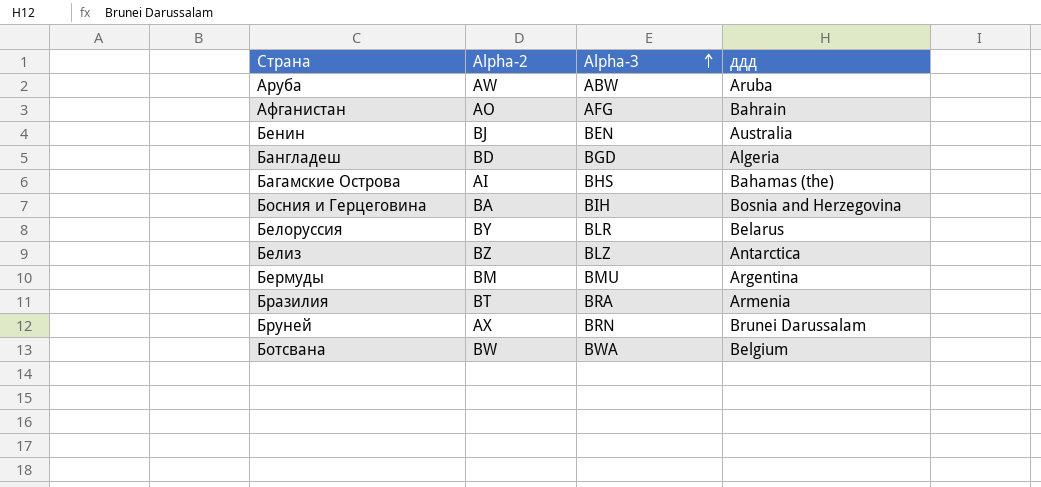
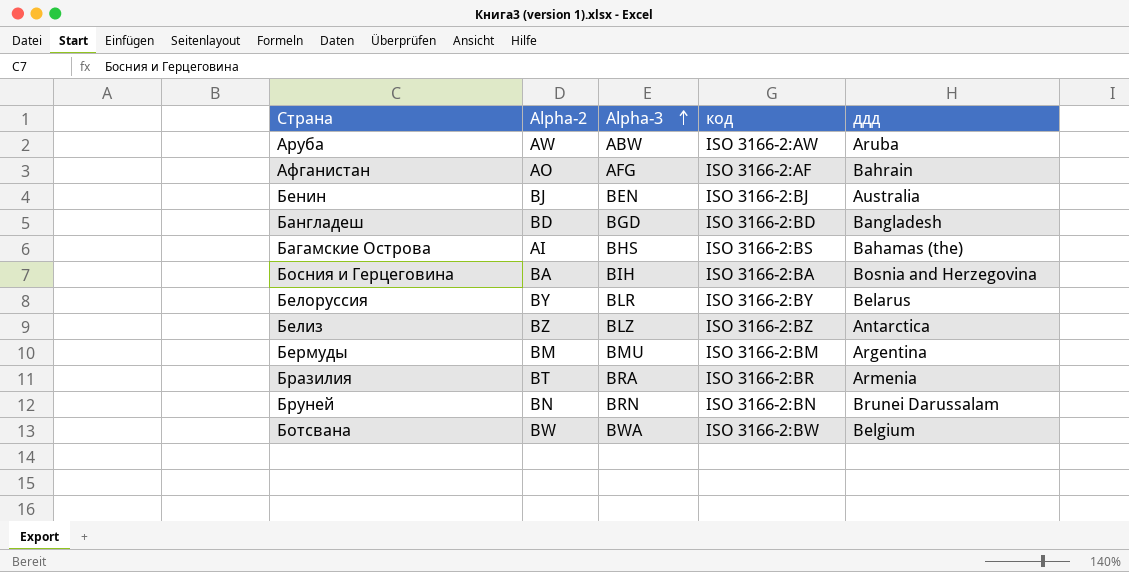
column код | position: none -> 4
Бангладеш | ддд: Algeria -> Bangladesh
Бруней | Alpha-2: AX -> BN

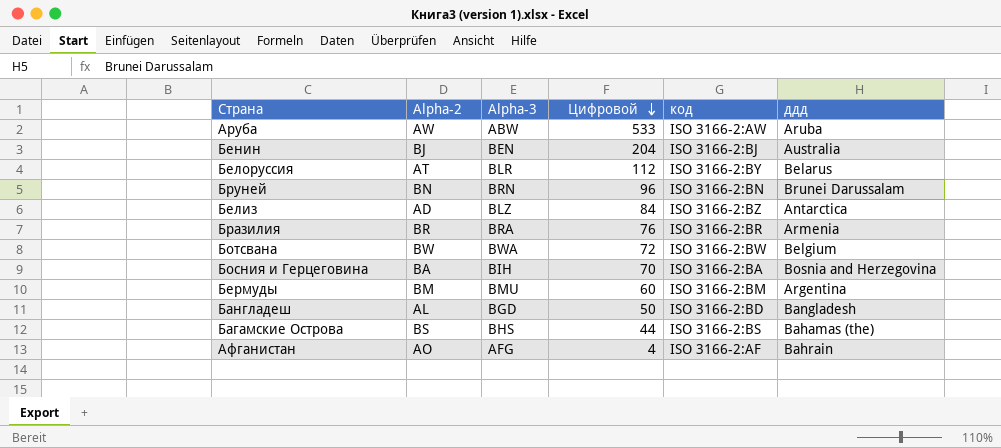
row order: Alpha-3 ascending -> Цифровой descending
column Цифровой | position: none -> 4
Белоруссия | Alpha-2: BY -> AT
Белиз | Alpha-2: BZ -> AD
Бразилия | Alpha-2: BT -> BR
Бангладеш | Alpha-2: BD -> AL
Багамские Острова | Alpha-2: AI -> BS

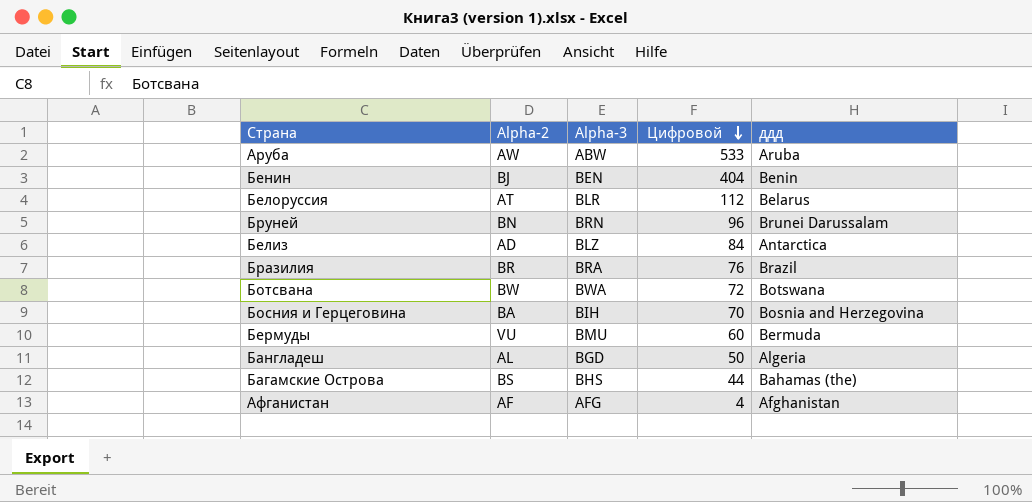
column код | position: 5 -> none
Бенин | Цифровой: 204 -> 404
Бенин | ддд: Australia -> Benin
Бразилия | ддд: Armenia -> Brazil
Ботсвана | ддд: Belgium -> Botswana
Бермуды | Alpha-2: BM -> VU
Бермуды | ддд: Argentina -> Bermuda
Бангладеш | ддд: Bangladesh -> Algeria
Афганистан | Alpha-2: AO -> AF
Афганистан | ддд: Bahrain -> Afghanistan

